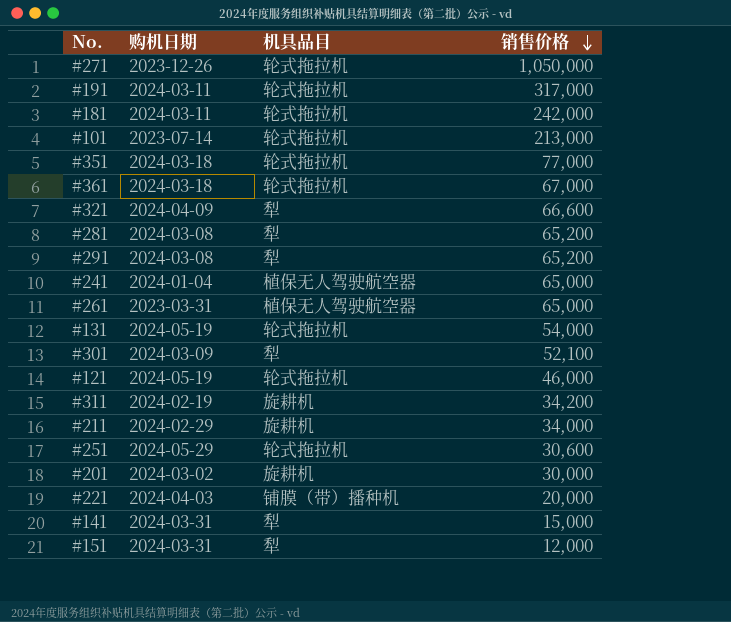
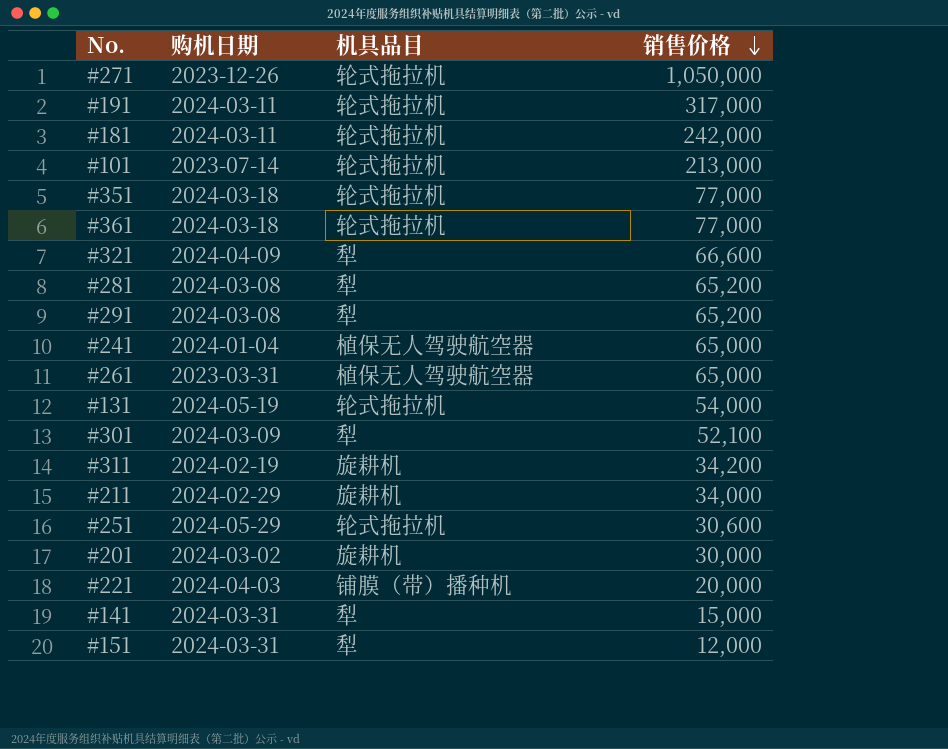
row #121: 2024-05-19 | 轮式拖拉机 | 46,000 -> none
#361 | 销售价格: 67,000 -> 77,000

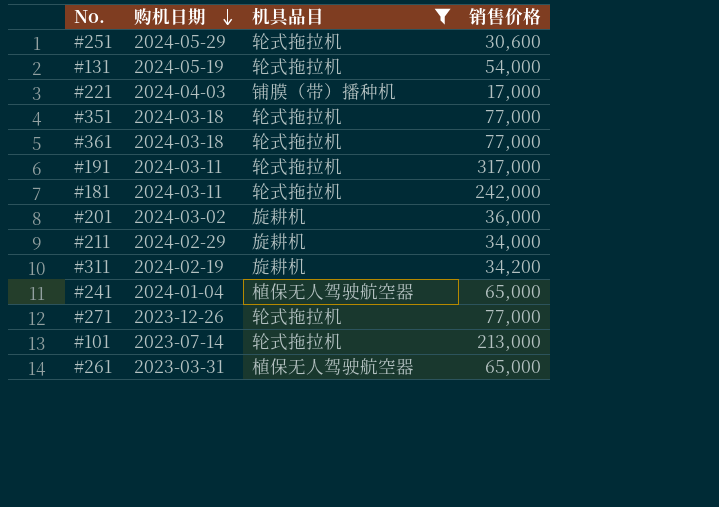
filter: none -> 机具品目 != 犁
row order: 销售价格 descending -> 购机日期 descending
#221 | 销售价格: 20,000 -> 17,000
#201 | 销售价格: 30,000 -> 36,000
#271 | 销售价格: 1,050,000 -> 77,000

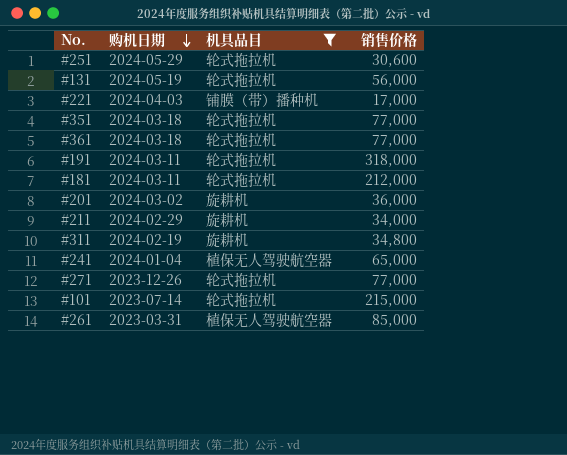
#131 | 销售价格: 54,000 -> 56,000
#191 | 销售价格: 317,000 -> 318,000
#181 | 销售价格: 242,000 -> 212,000
#311 | 销售价格: 34,200 -> 34,800
#101 | 销售价格: 213,000 -> 215,000
#261 | 销售价格: 65,000 -> 85,000

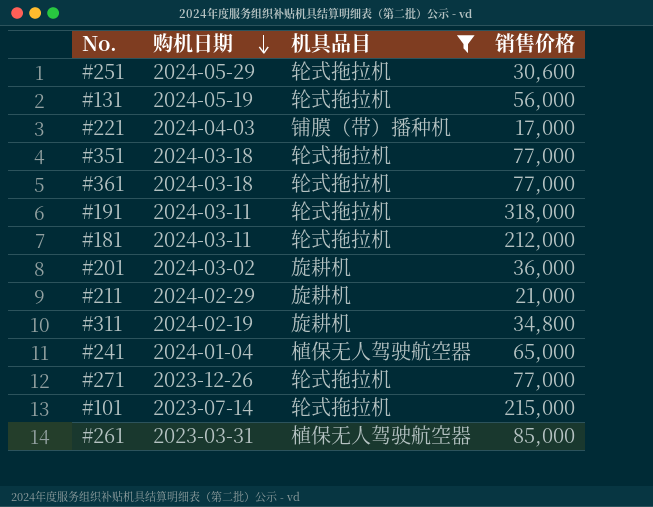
#211 | 销售价格: 34,000 -> 21,000

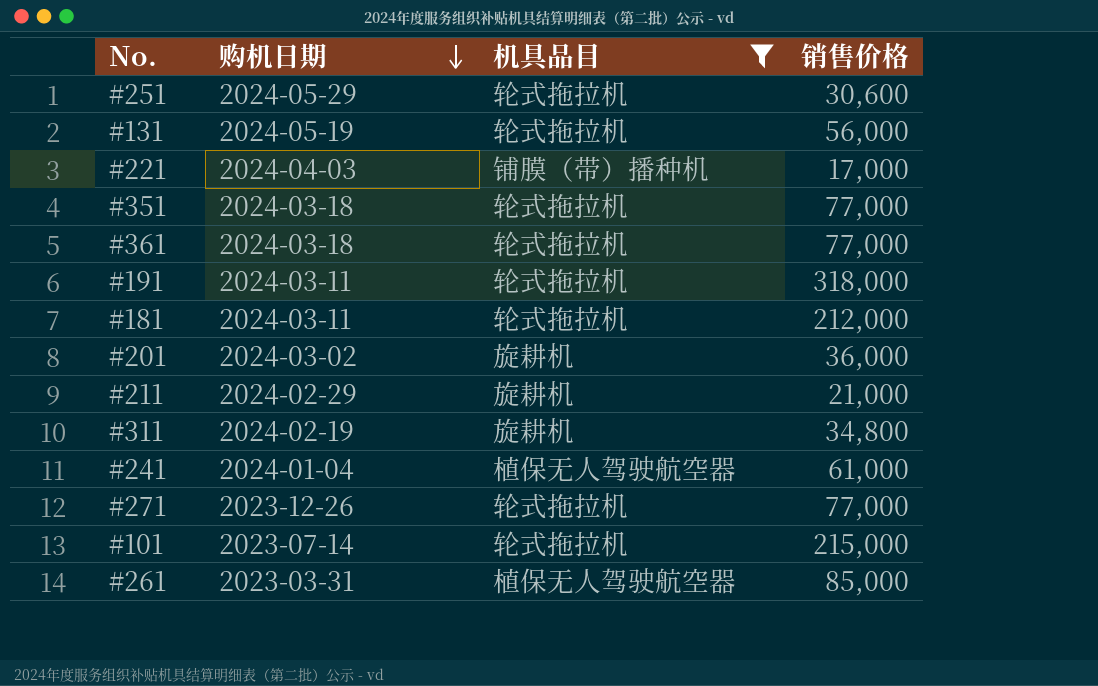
#241 | 销售价格: 65,000 -> 61,000

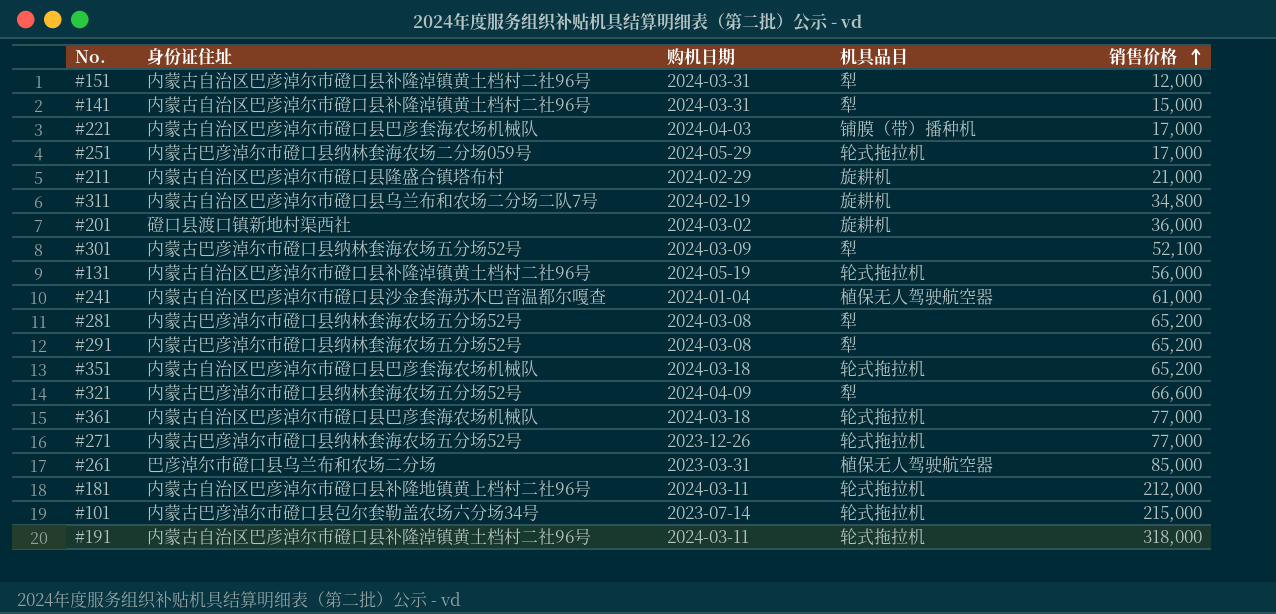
filter: 机具品目 != 犁 -> none
row order: 购机日期 descending -> 销售价格 ascending
column 身份证住址 | position: none -> 2
#251 | 销售价格: 30,600 -> 17,000
#351 | 销售价格: 77,000 -> 65,200

